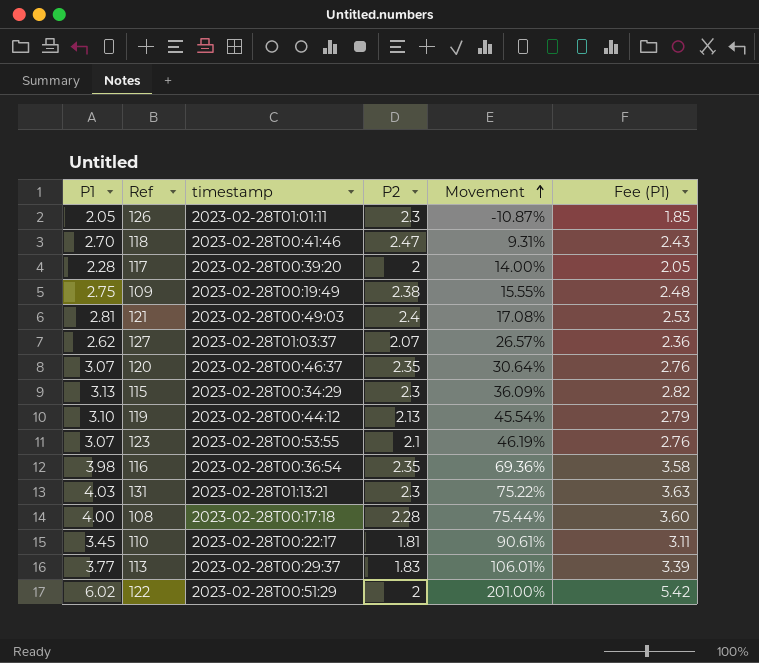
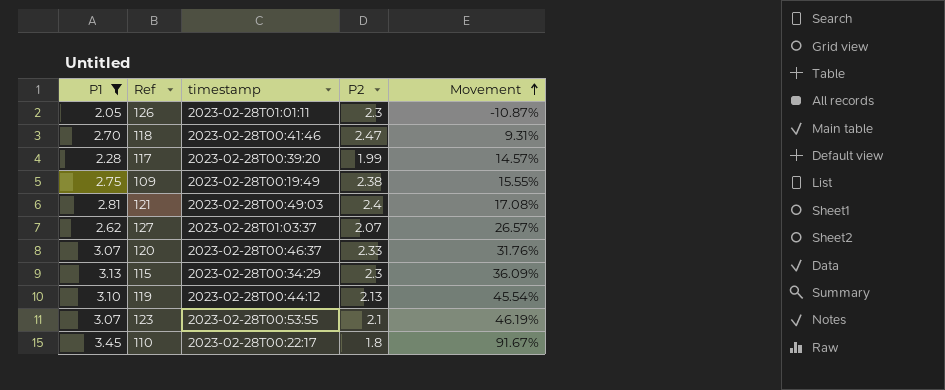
filter: none -> P1 <= 3.45
column Fee (P1) | formula: [P1] * 0.9 -> none
117 | P2: 2 -> 1.99
117 | Movement: 14.00% -> 14.57%
120 | P2: 2.35 -> 2.33
120 | Movement: 30.64% -> 31.76%
110 | P2: 1.81 -> 1.8
110 | Movement: 90.61% -> 91.67%

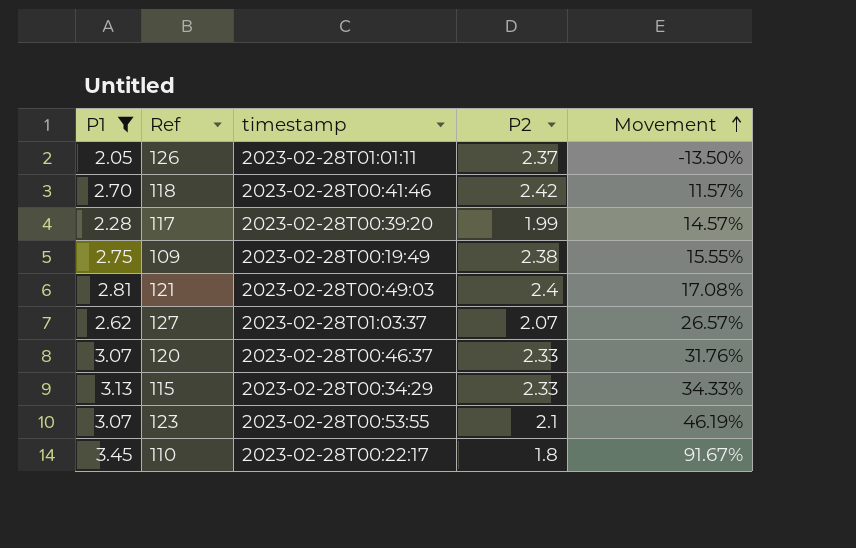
row 119: 3.10 | 2023-02-28T00:44:12 | 2.13 | 45.54% -> none
126 | P2: 2.3 -> 2.37
126 | Movement: -10.87% -> -13.50%
118 | P2: 2.47 -> 2.42
118 | Movement: 9.31% -> 11.57%
115 | P2: 2.3 -> 2.33
115 | Movement: 36.09% -> 34.33%

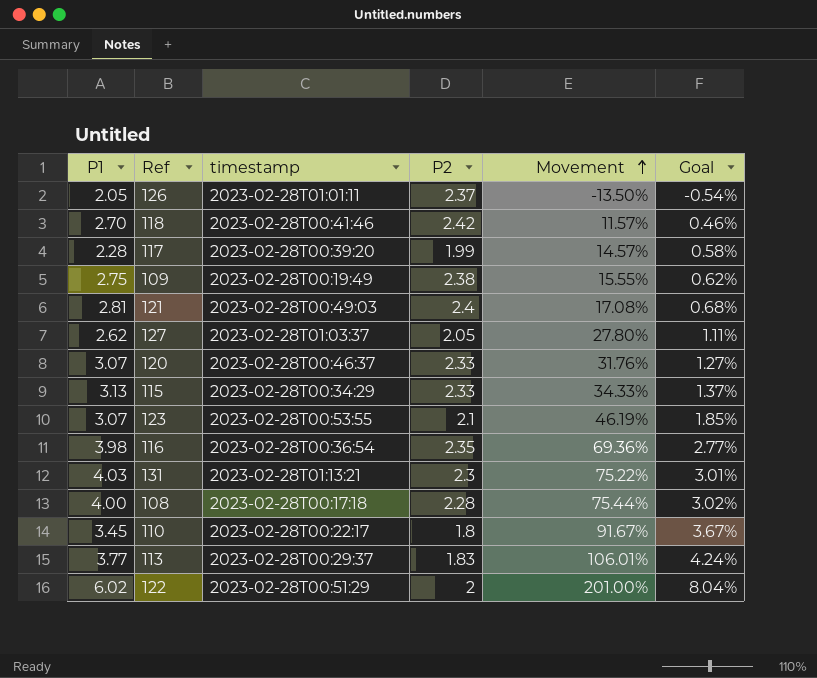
filter: P1 <= 3.45 -> none
column Goal | formula: none -> [Movement] * 0.04
127 | P2: 2.07 -> 2.05
127 | Movement: 26.57% -> 27.80%

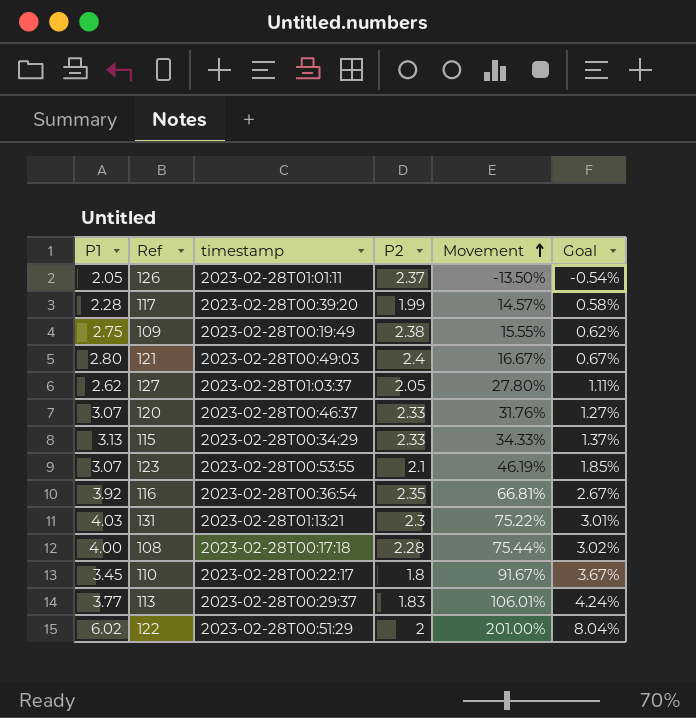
row 118: 2.70 | 2023-02-28T00:41:46 | 2.42 | 11.57% | 0.46% -> none
121 | P1: 2.81 -> 2.80
121 | Movement: 17.08% -> 16.67%
121 | Goal: 0.68% -> 0.67%
116 | P1: 3.98 -> 3.92
116 | Movement: 69.36% -> 66.81%
116 | Goal: 2.77% -> 2.67%

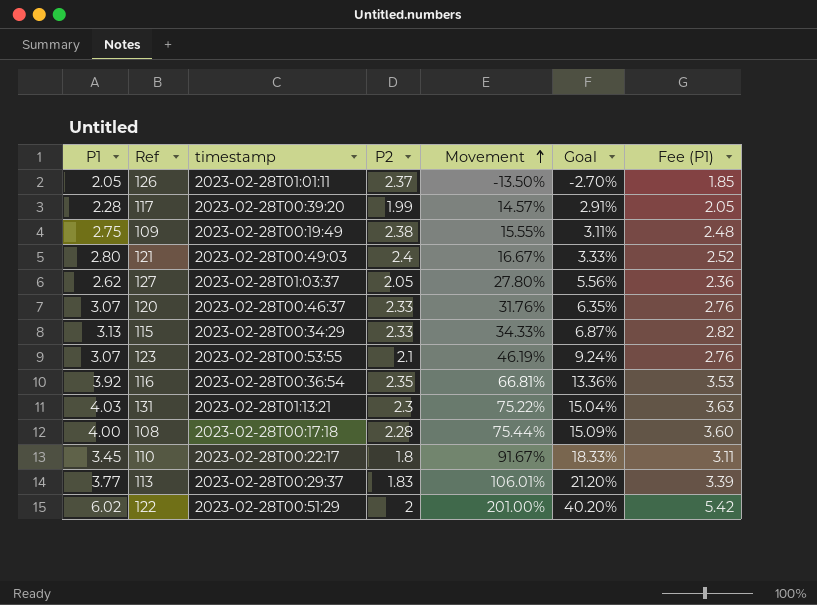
column Goal | formula: [Movement] * 0.04 -> [Movement] * 0.2
column Fee (P1) | formula: none -> [P1] * 0.9

